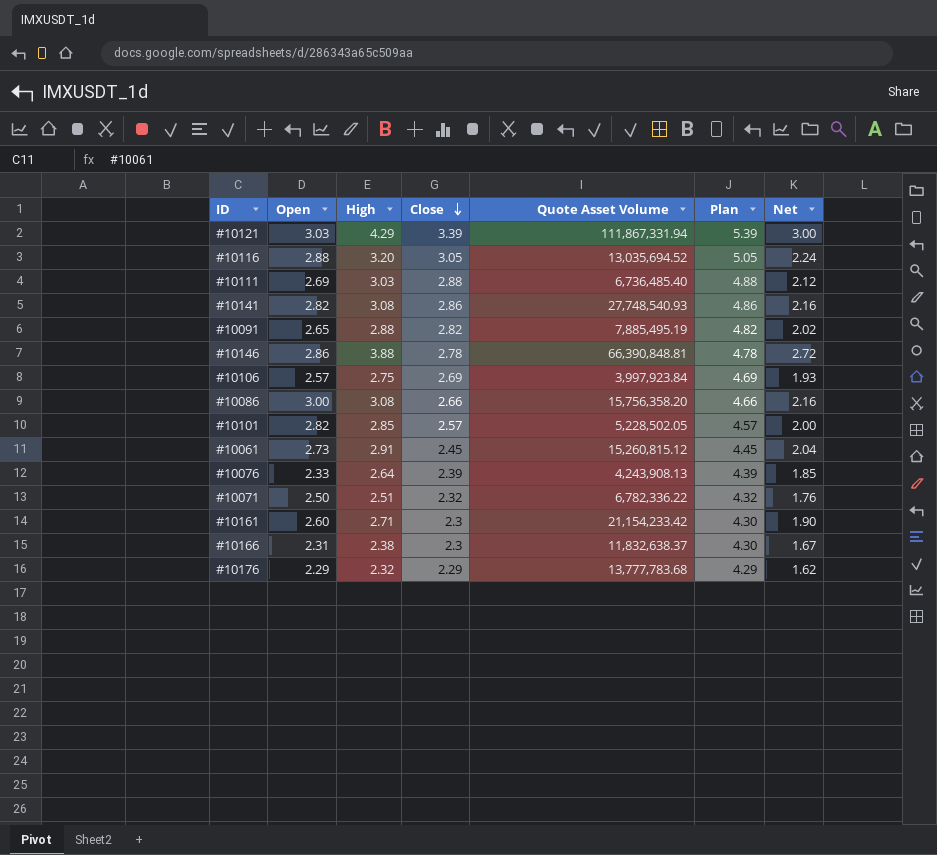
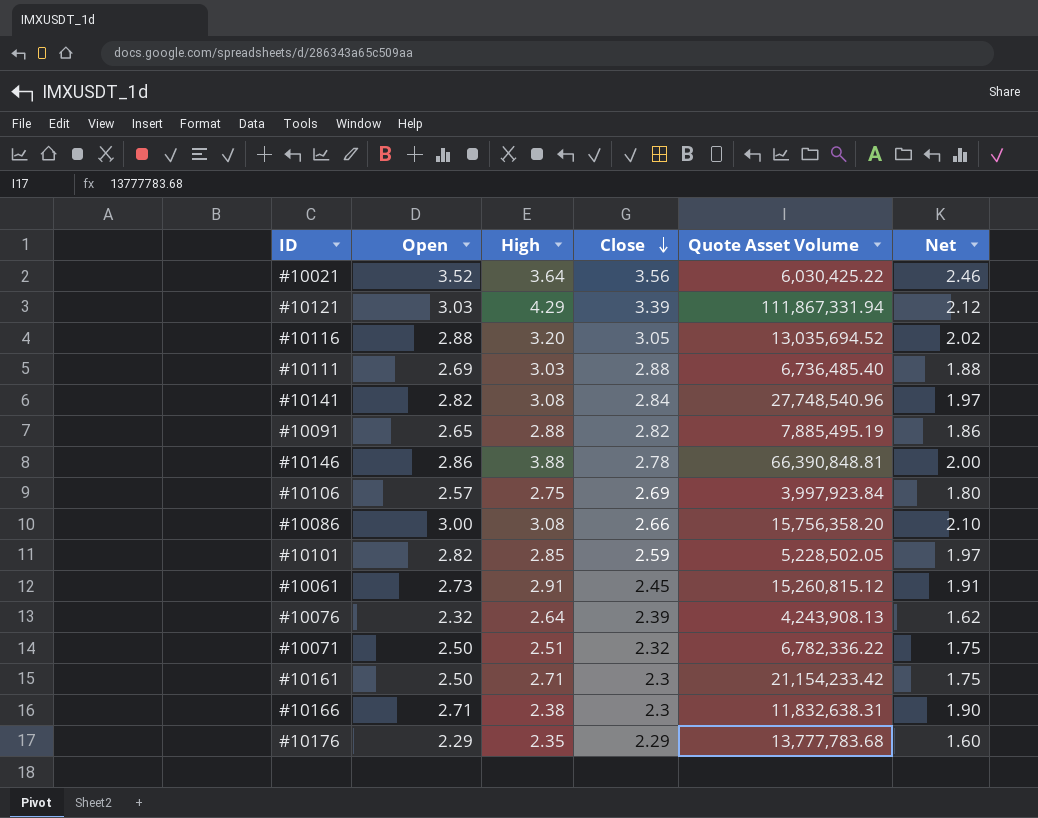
column Plan | formula: [Close] + 2 -> none
column Net | formula: [High] * 0.7 -> [Open] * 0.7
row #10021: none -> 3.52 | 3.64 | 3.56 | 6,030,425.22 | 2.46
#10141 | Close: 2.86 -> 2.84
#10141 | Quote Asset Volume: 27,748,540.93 -> 27,748,540.96
#10101 | Close: 2.57 -> 2.59
#10076 | Open: 2.33 -> 2.32
#10161 | Open: 2.60 -> 2.50
#10166 | Open: 2.31 -> 2.71
#10166 | Quote Asset Volume: 11,832,638.37 -> 11,832,638.31
#10176 | High: 2.32 -> 2.35

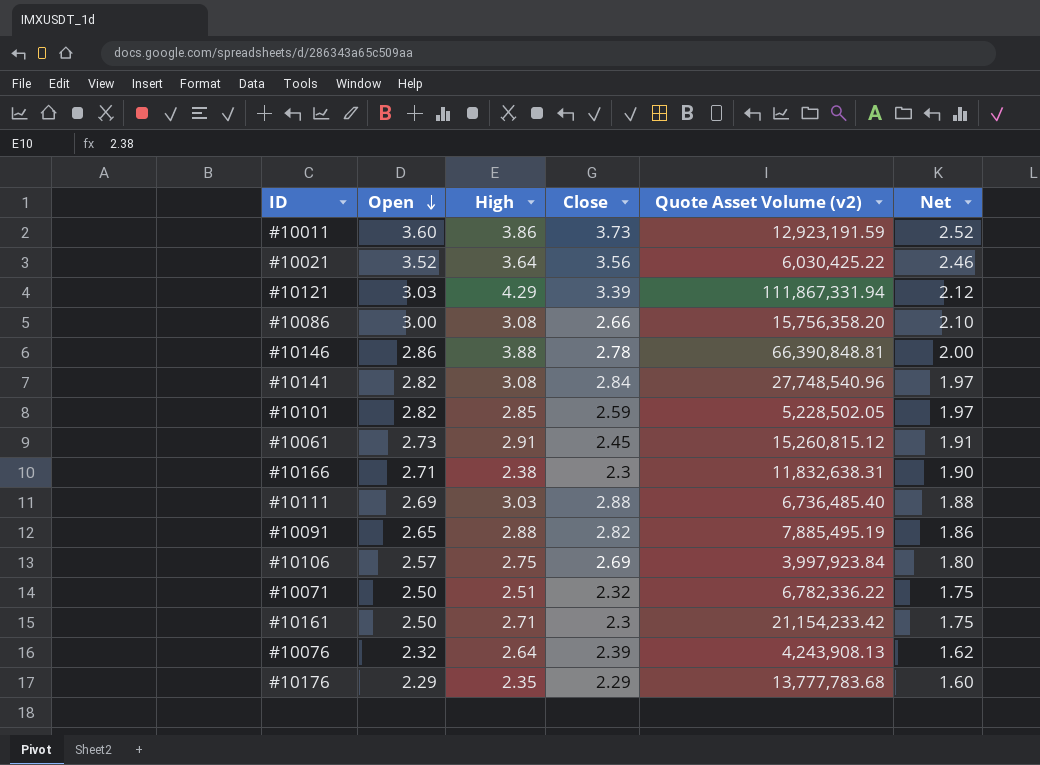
row order: Close descending -> Open descending
column name: Quote Asset Volume -> Quote Asset Volume (v2)
row #10116: 2.88 | 3.20 | 3.05 | 13,035,694.52 | 2.02 -> none
row #10011: none -> 3.60 | 3.86 | 3.73 | 12,923,191.59 | 2.52

